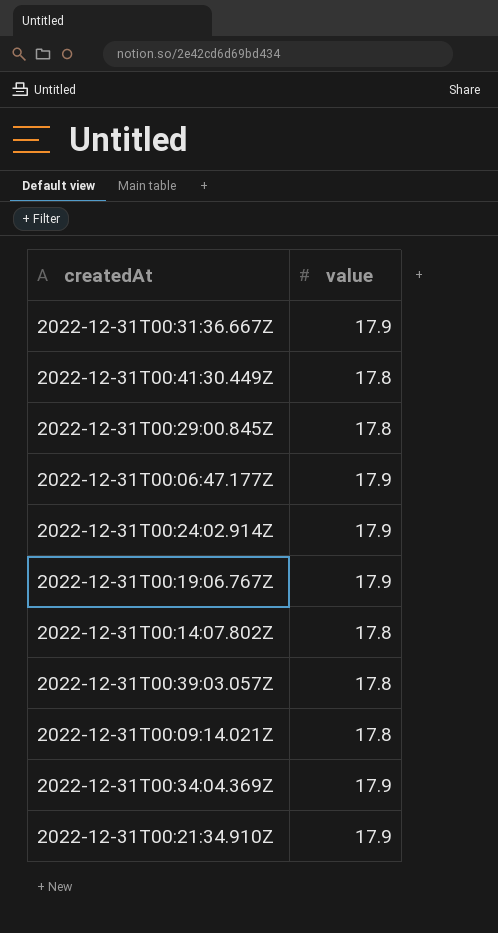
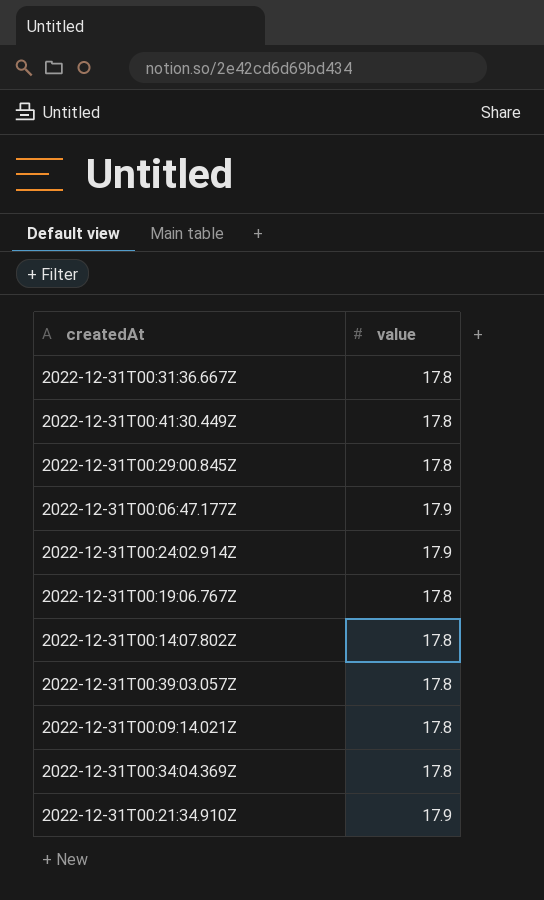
2022-12-31T00:31:36.667Z | value: 17.9 -> 17.8
2022-12-31T00:19:06.767Z | value: 17.9 -> 17.8
2022-12-31T00:34:04.369Z | value: 17.9 -> 17.8

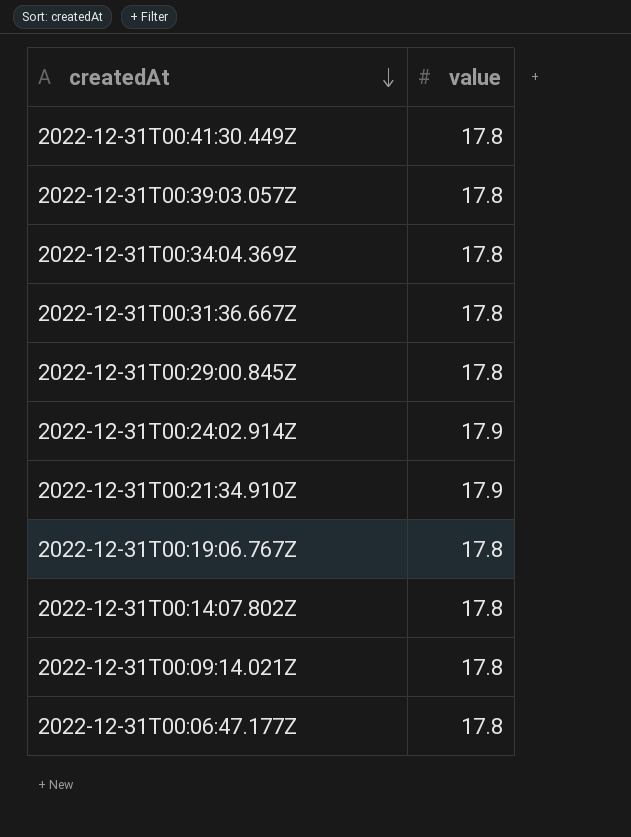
row order: none -> createdAt descending
2022-12-31T00:06:47.177Z | value: 17.9 -> 17.8

